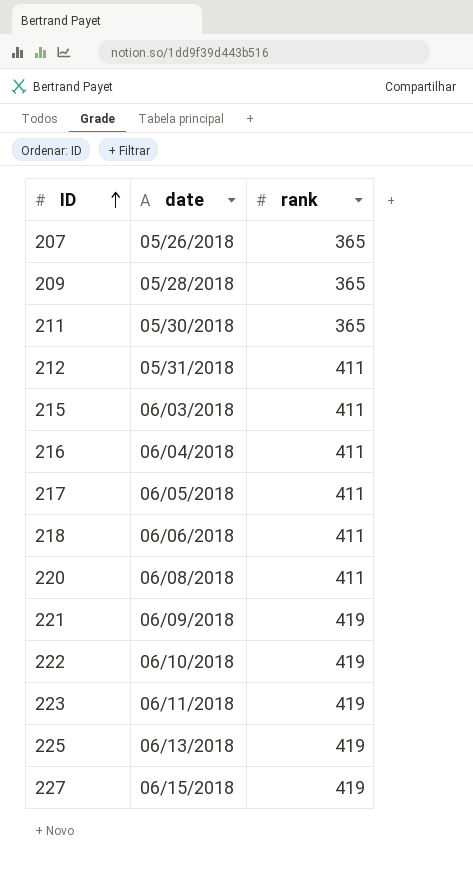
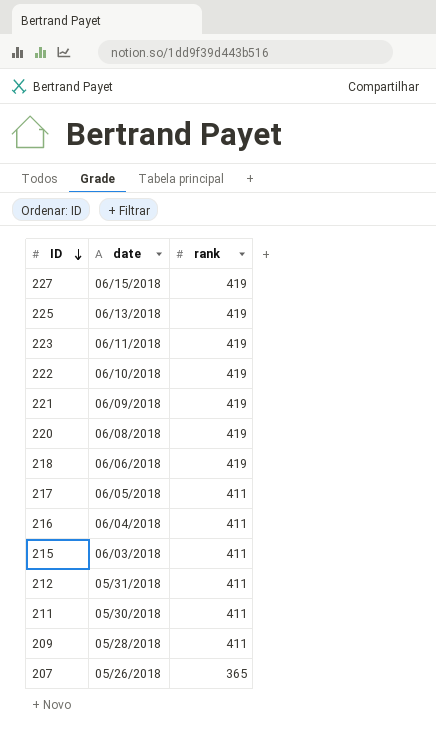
row order: ID ascending -> ID descending
220 | rank: 411 -> 419
218 | rank: 411 -> 419
211 | rank: 365 -> 411
209 | rank: 365 -> 411

